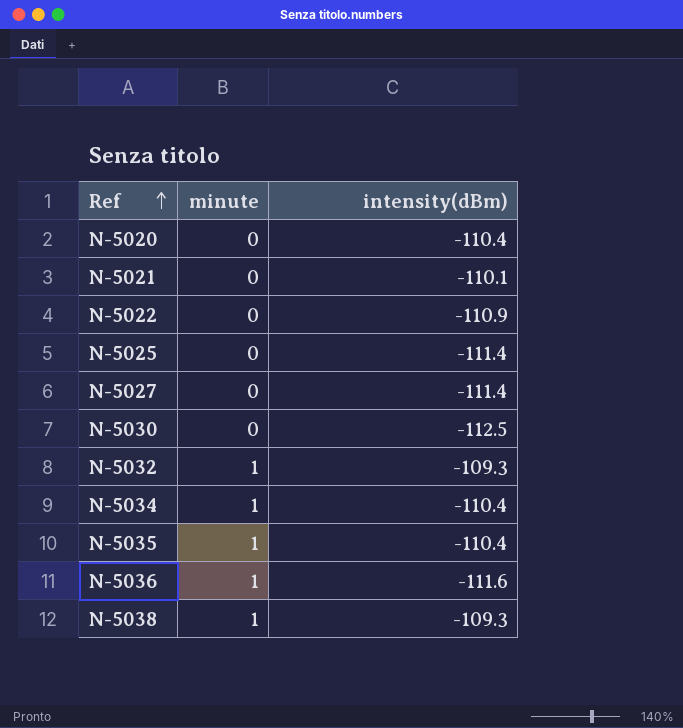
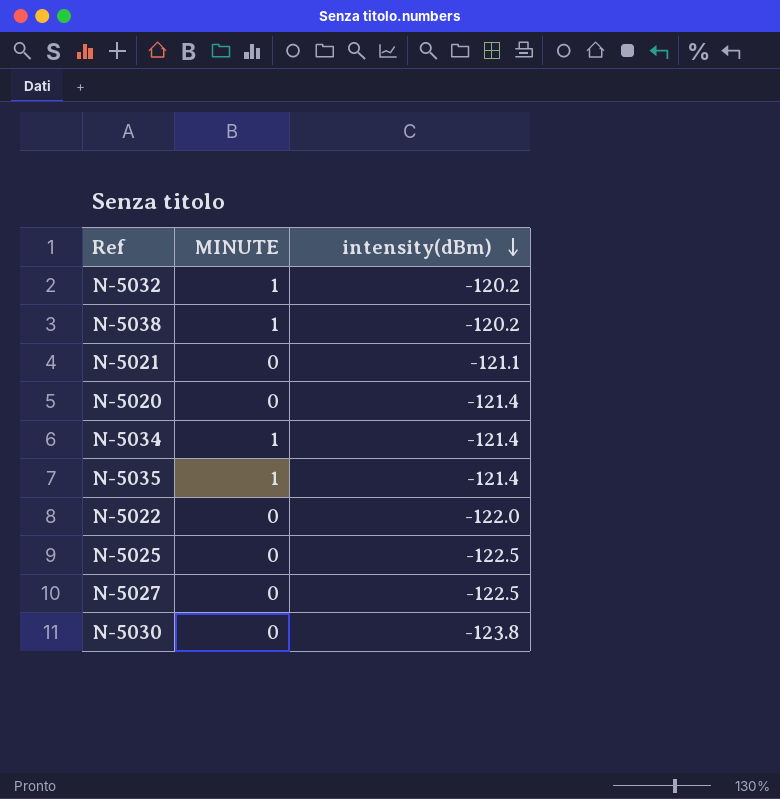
row order: Ref ascending -> intensity(dBm) descending
column name: minute -> MINUTE
row N-5036: 1 | -111.6 -> none
N-5032 | intensity(dBm): -109.3 -> -120.2
N-5038 | intensity(dBm): -109.3 -> -120.2
N-5021 | intensity(dBm): -110.1 -> -121.1
N-5020 | intensity(dBm): -110.4 -> -121.4
N-5034 | intensity(dBm): -110.4 -> -121.4
N-5035 | intensity(dBm): -110.4 -> -121.4
N-5022 | intensity(dBm): -110.9 -> -122.0
N-5025 | intensity(dBm): -111.4 -> -122.5
N-5027 | intensity(dBm): -111.4 -> -122.5
N-5030 | intensity(dBm): -112.5 -> -123.8

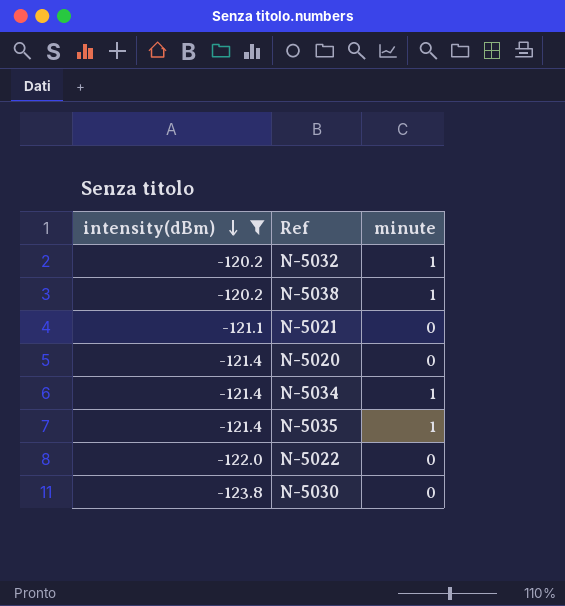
filter: none -> intensity(dBm) != -122.5
column intensity(dBm) | position: 3 -> 1
column name: MINUTE -> minute

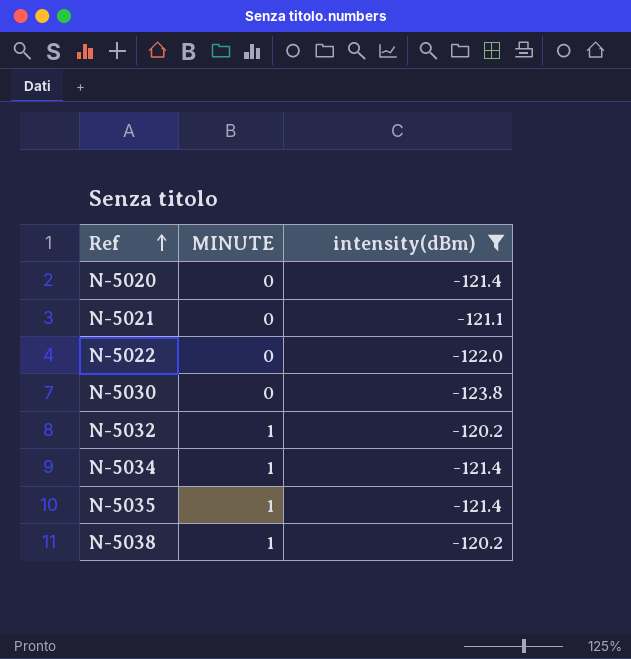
row order: intensity(dBm) descending -> Ref ascending
column name: minute -> MINUTE
column intensity(dBm) | position: 1 -> 3

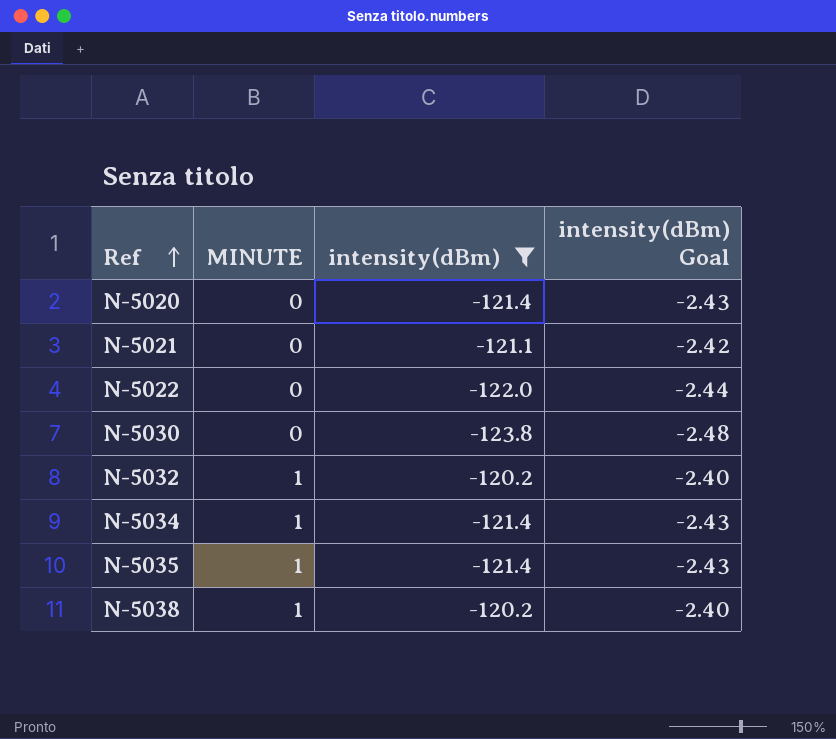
column intensity(dBm) Goal | formula: none -> [intensity(dBm)] * 0.02

